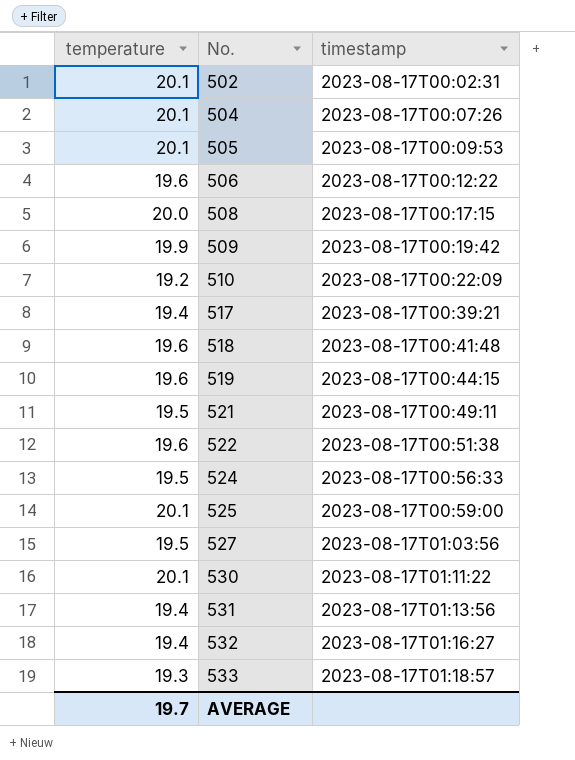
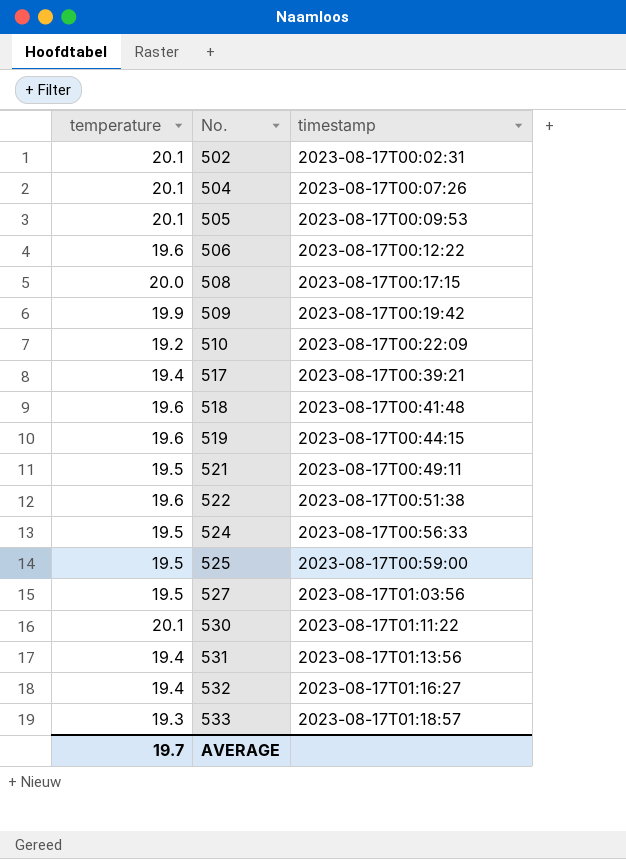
525 | temperature: 20.1 -> 19.5

